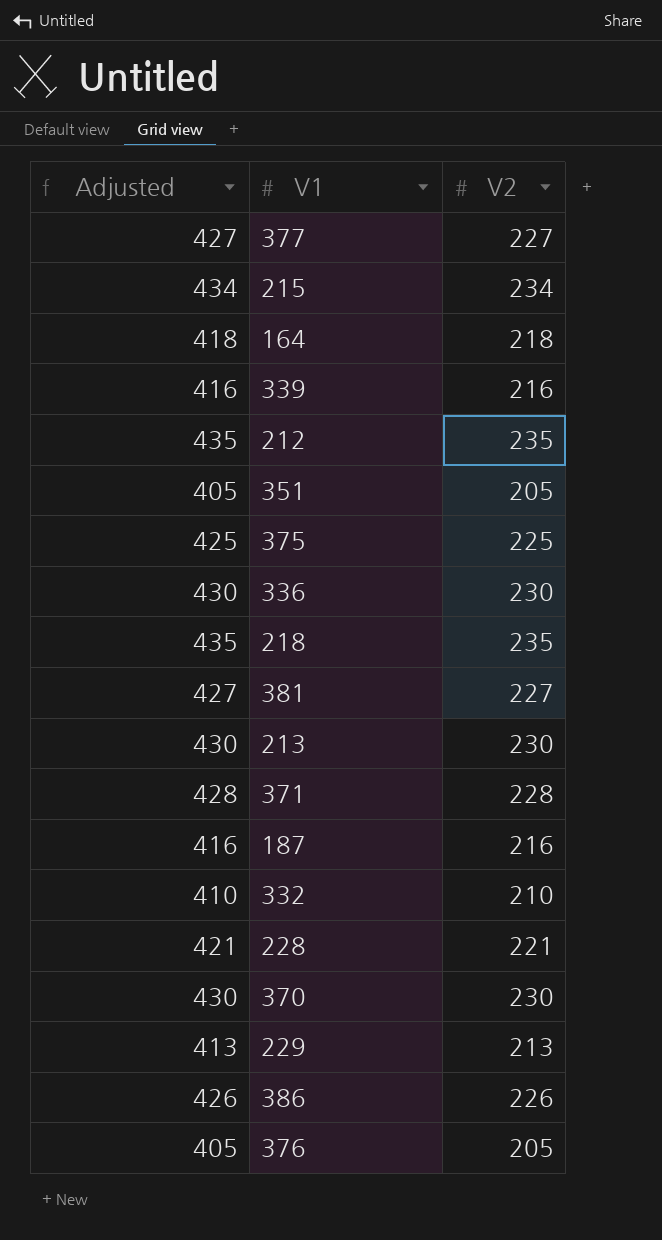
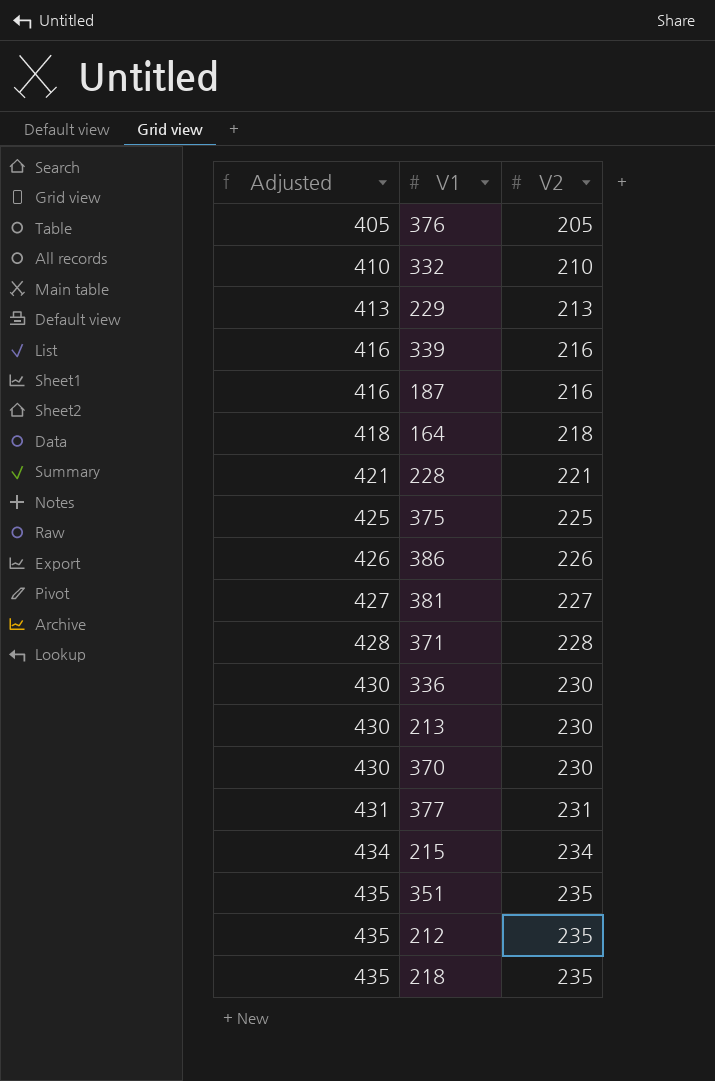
row order: none -> Adjusted ascending
377 | Adjusted: 427 -> 431
377 | V2: 227 -> 231
351 | Adjusted: 405 -> 435
351 | V2: 205 -> 235

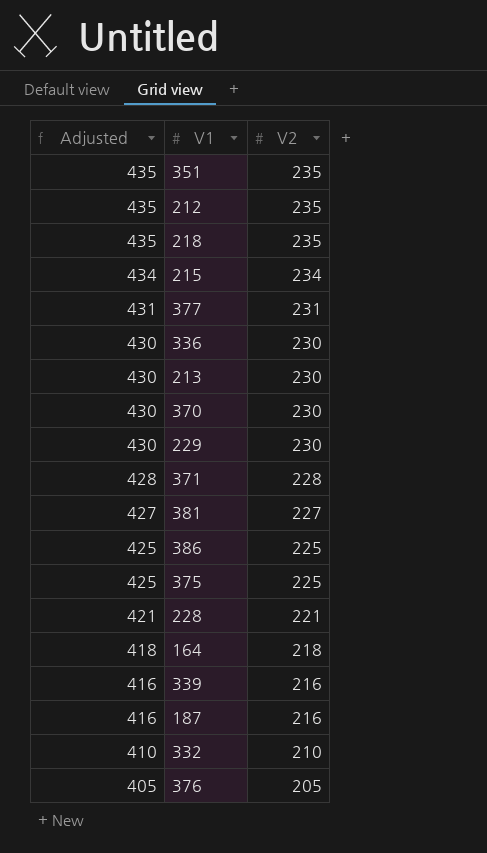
row order: Adjusted ascending -> Adjusted descending
229 | Adjusted: 413 -> 430
229 | V2: 213 -> 230
386 | Adjusted: 426 -> 425
386 | V2: 226 -> 225

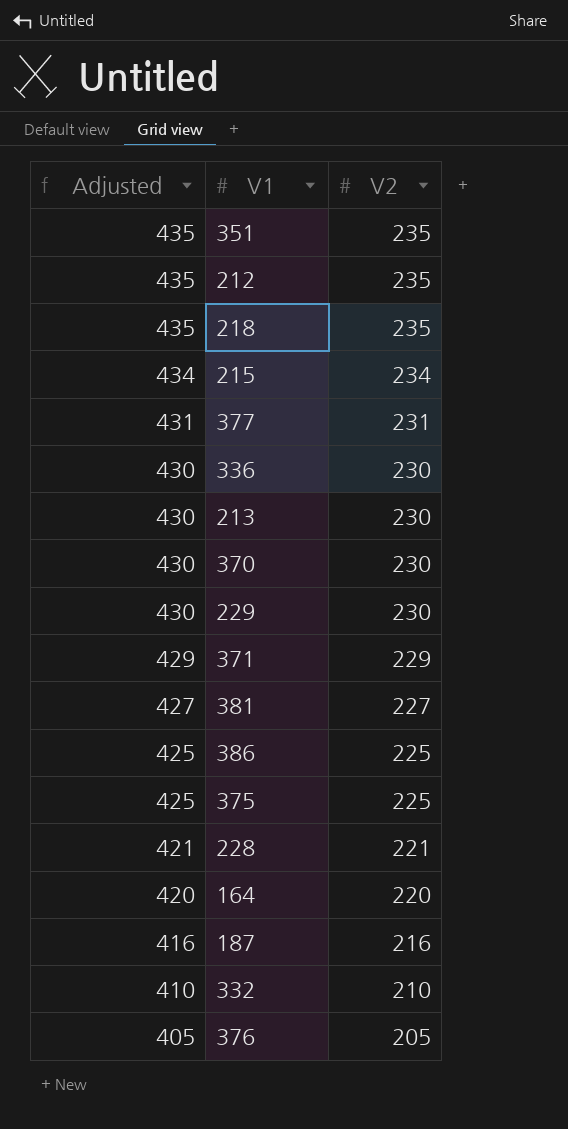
row 339: 416 | 216 -> none
371 | Adjusted: 428 -> 429
371 | V2: 228 -> 229
164 | Adjusted: 418 -> 420
164 | V2: 218 -> 220

